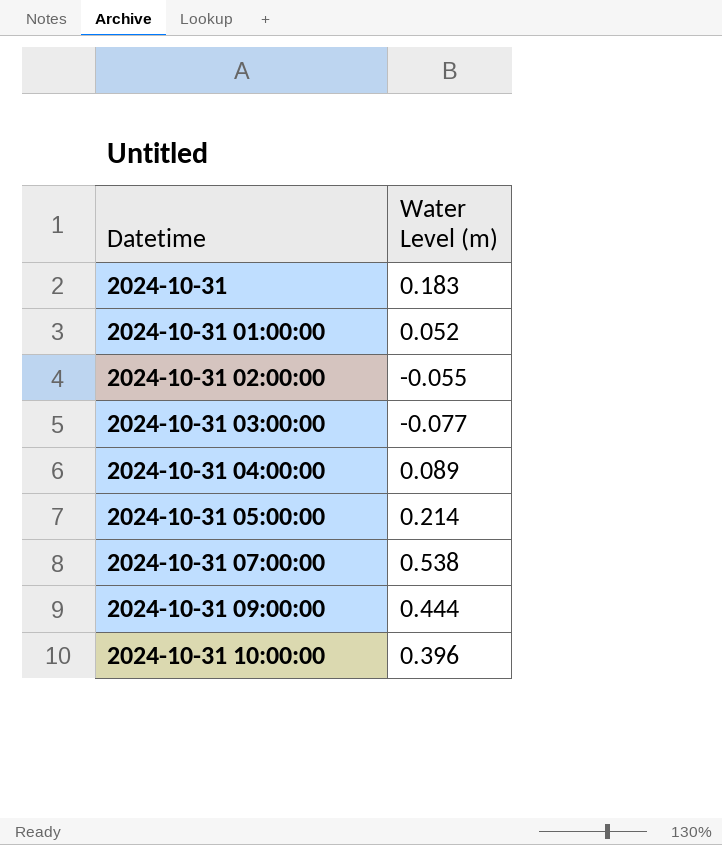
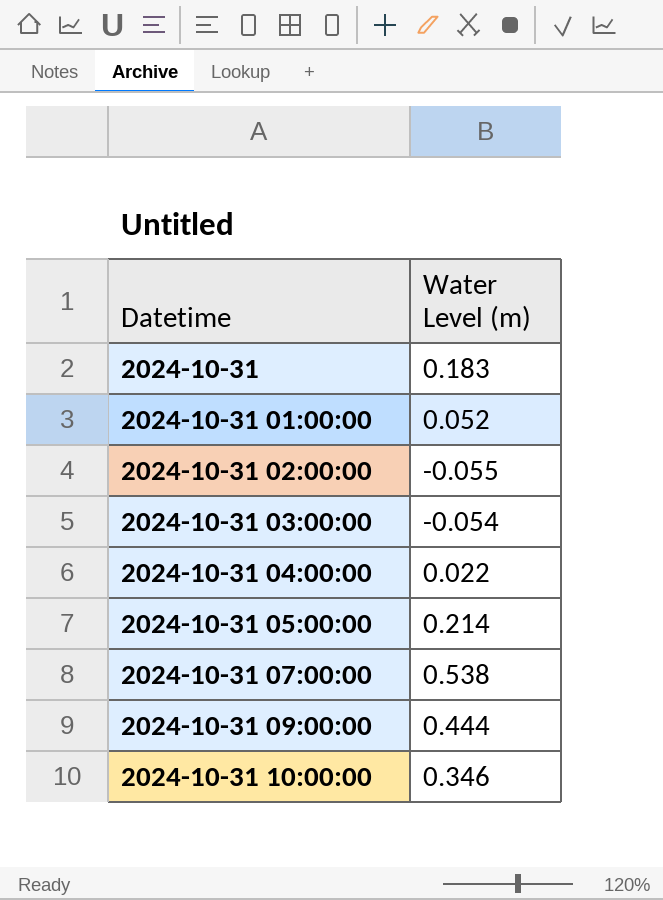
2024-10-31 03:00:00 | Water Level (m): -0.077 -> -0.054
2024-10-31 04:00:00 | Water Level (m): 0.089 -> 0.022
2024-10-31 10:00:00 | Water Level (m): 0.396 -> 0.346

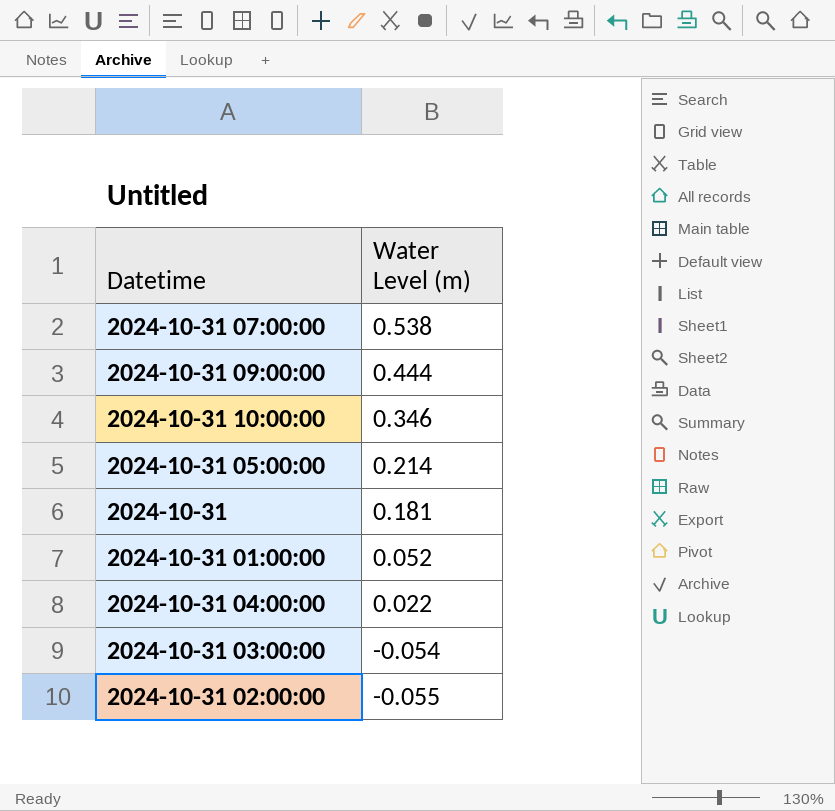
row order: Datetime ascending -> Water Level (m) descending
2024-10-31 | Water Level (m): 0.183 -> 0.181

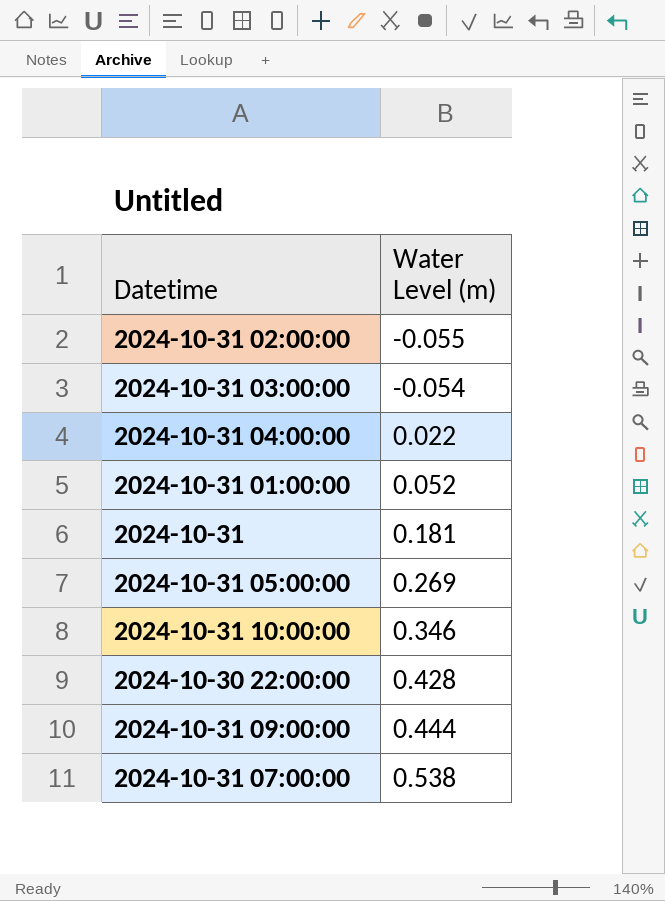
row order: Water Level (m) descending -> Water Level (m) ascending
2024-10-31 05:00:00 | Water Level (m): 0.214 -> 0.269
row 2024-10-30 22:00:00: none -> 0.428

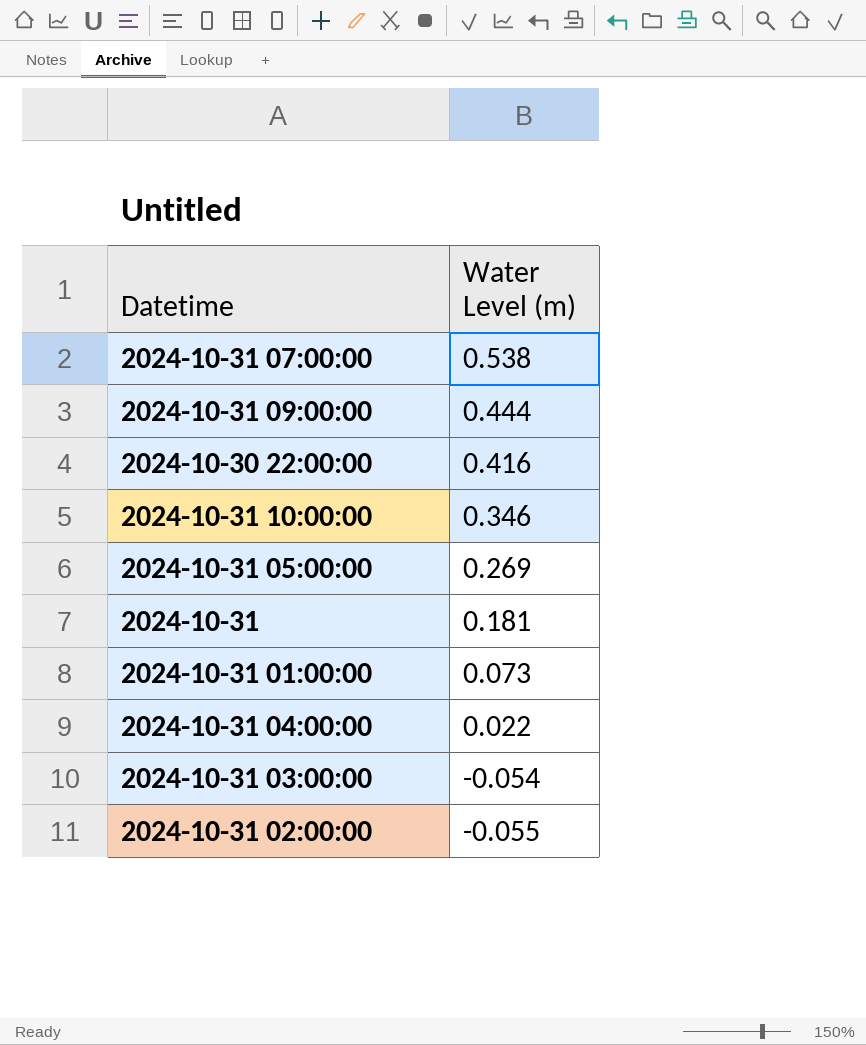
row order: Water Level (m) ascending -> Water Level (m) descending
2024-10-30 22:00:00 | Water Level (m): 0.428 -> 0.416
2024-10-31 01:00:00 | Water Level (m): 0.052 -> 0.073

